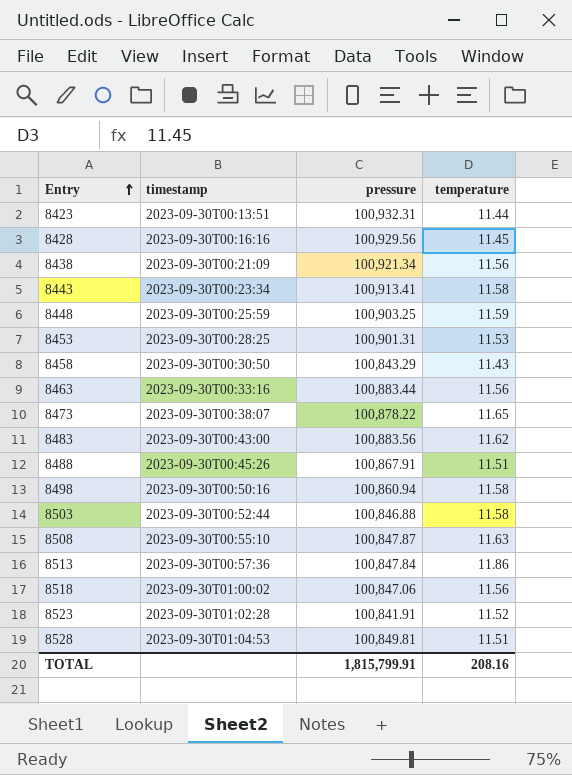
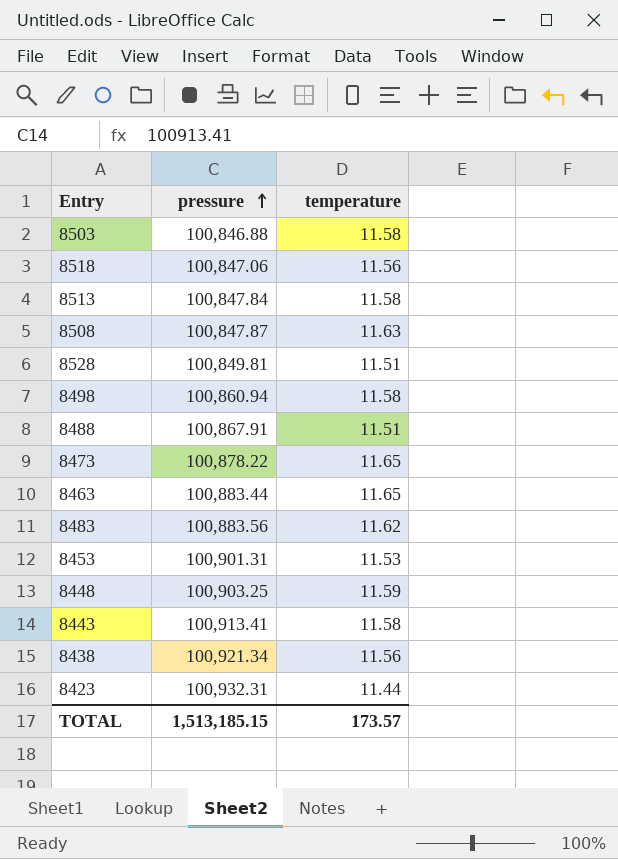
row order: Entry ascending -> pressure ascending
column timestamp | position: 2 -> none
row 8428: 2023-09-30T00:16:16 | 100,929.56 | 11.45 -> none
row 8458: 2023-09-30T00:30:50 | 100,843.29 | 11.43 -> none
row 8523: 2023-09-30T01:02:28 | 100,841.91 | 11.52 -> none
8513 | temperature: 11.86 -> 11.58
8463 | temperature: 11.56 -> 11.65
TOTAL | pressure: 1,815,799.91 -> 1,513,185.15
TOTAL | temperature: 208.16 -> 173.57

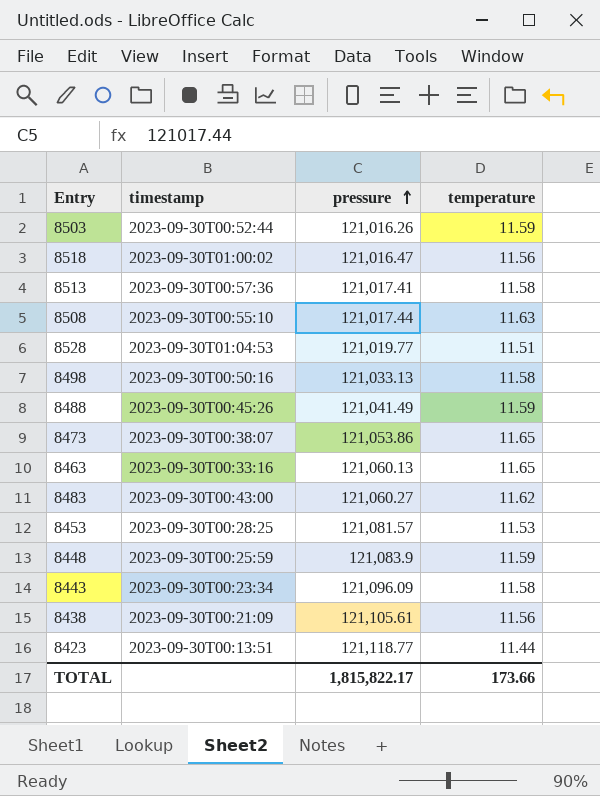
column timestamp | position: none -> 2
8503 | pressure: 100,846.88 -> 121,016.26
8503 | temperature: 11.58 -> 11.59
8518 | pressure: 100,847.06 -> 121,016.47
8513 | pressure: 100,847.84 -> 121,017.41
8508 | pressure: 100,847.87 -> 121,017.44
8528 | pressure: 100,849.81 -> 121,019.77
8498 | pressure: 100,860.94 -> 121,033.13
8488 | pressure: 100,867.91 -> 121,041.49
8488 | temperature: 11.51 -> 11.59
8473 | pressure: 100,878.22 -> 121,053.86
8463 | pressure: 100,883.44 -> 121,060.13
8483 | pressure: 100,883.56 -> 121,060.27
8453 | pressure: 100,901.31 -> 121,081.57
8448 | pressure: 100,903.25 -> 121,083.9
8443 | pressure: 100,913.41 -> 121,096.09
8438 | pressure: 100,921.34 -> 121,105.61
8423 | pressure: 100,932.31 -> 121,118.77
TOTAL | pressure: 1,513,185.15 -> 1,815,822.17
TOTAL | temperature: 173.57 -> 173.66

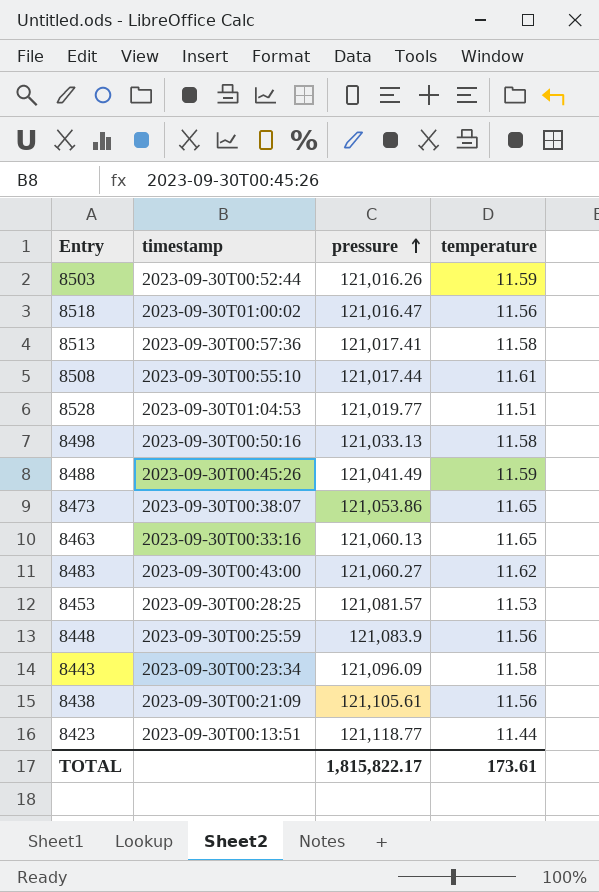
8508 | temperature: 11.63 -> 11.61
8448 | temperature: 11.59 -> 11.56
TOTAL | temperature: 173.66 -> 173.61

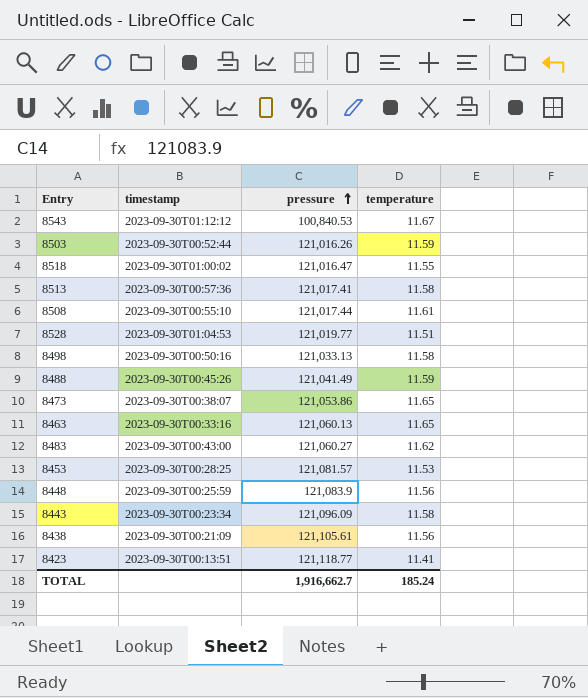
row 8543: none -> 2023-09-30T01:12:12 | 100,840.53 | 11.67
8518 | temperature: 11.56 -> 11.55
8423 | temperature: 11.44 -> 11.41
TOTAL | pressure: 1,815,822.17 -> 1,916,662.7
TOTAL | temperature: 173.61 -> 185.24

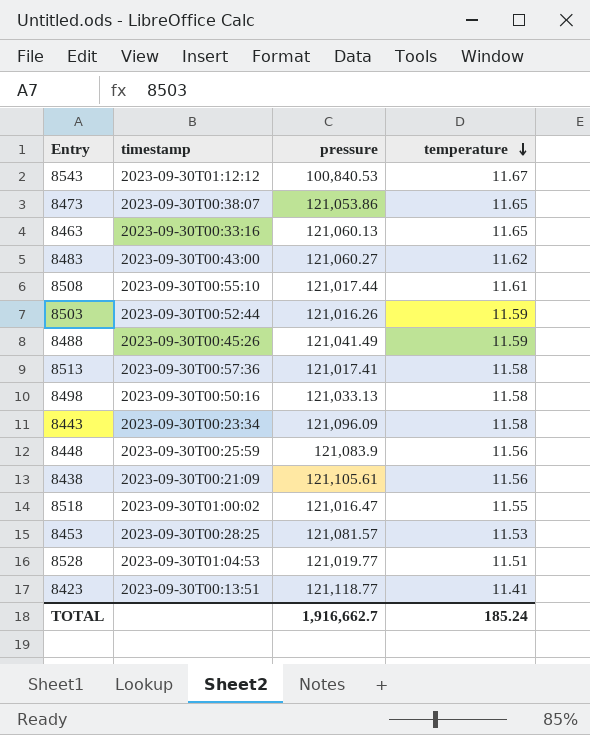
row order: pressure ascending -> temperature descending

